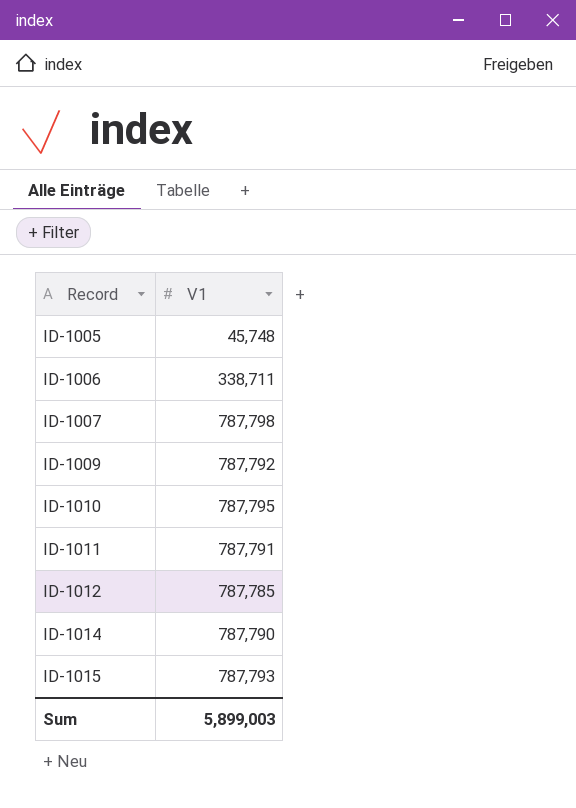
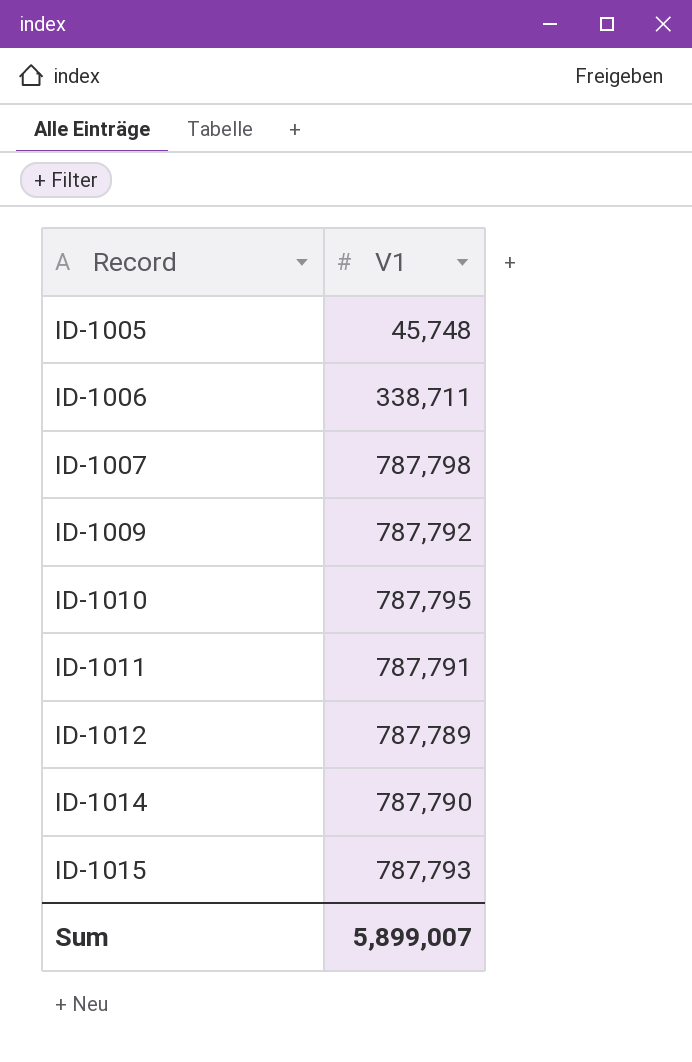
ID-1012 | V1: 787,785 -> 787,789
Sum | V1: 5,899,003 -> 5,899,007

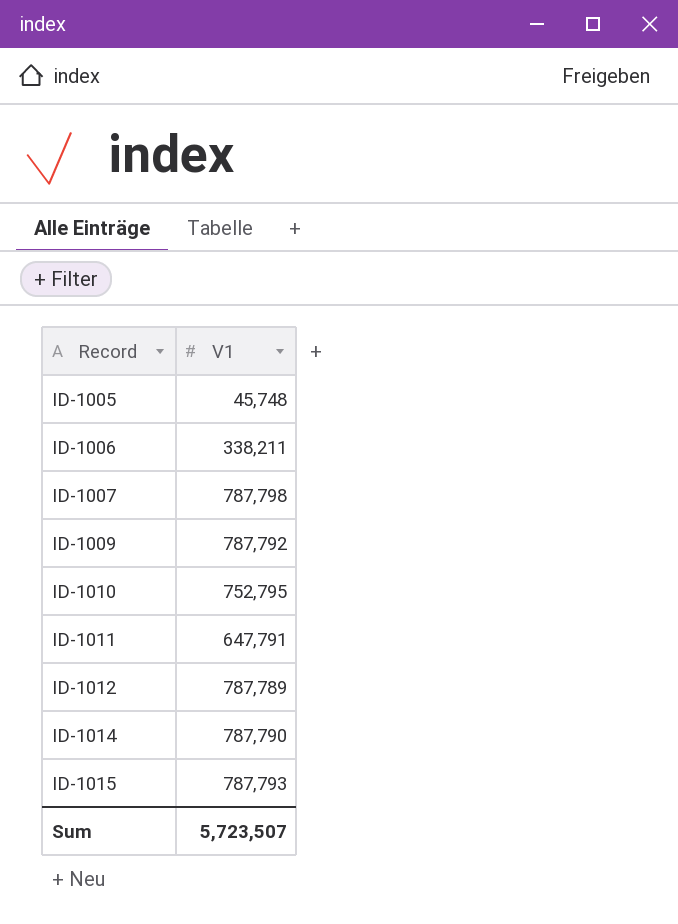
ID-1006 | V1: 338,711 -> 338,211
ID-1010 | V1: 787,795 -> 752,795
ID-1011 | V1: 787,791 -> 647,791
Sum | V1: 5,899,007 -> 5,723,507

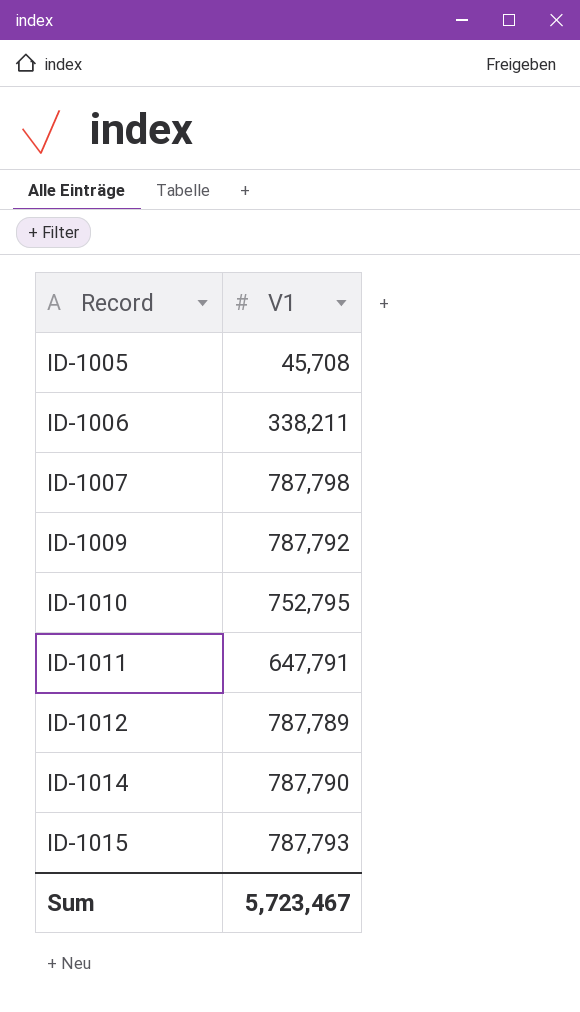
ID-1005 | V1: 45,748 -> 45,708
Sum | V1: 5,723,507 -> 5,723,467

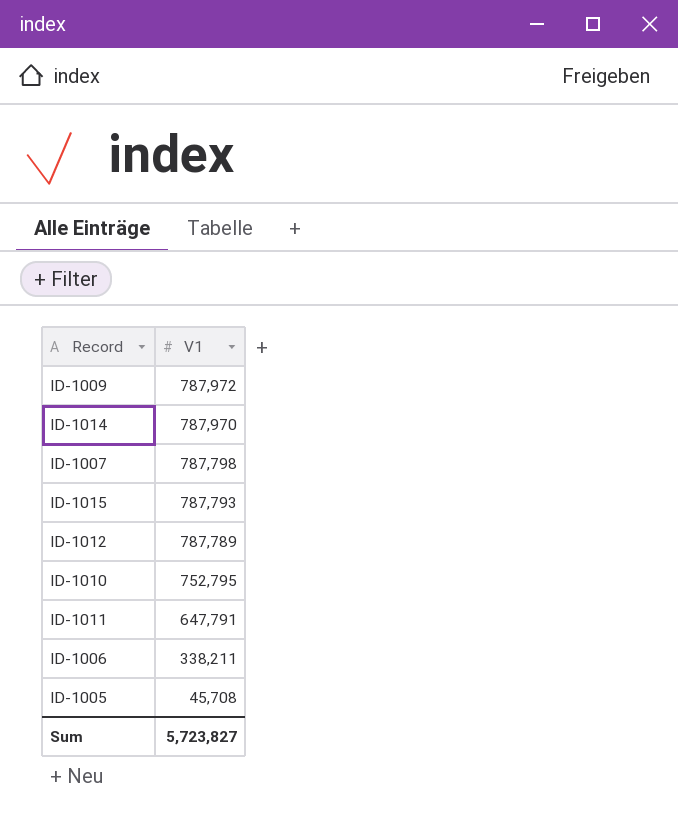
row order: Record ascending -> V1 descending
ID-1009 | V1: 787,792 -> 787,972
ID-1014 | V1: 787,790 -> 787,970
Sum | V1: 5,723,467 -> 5,723,827

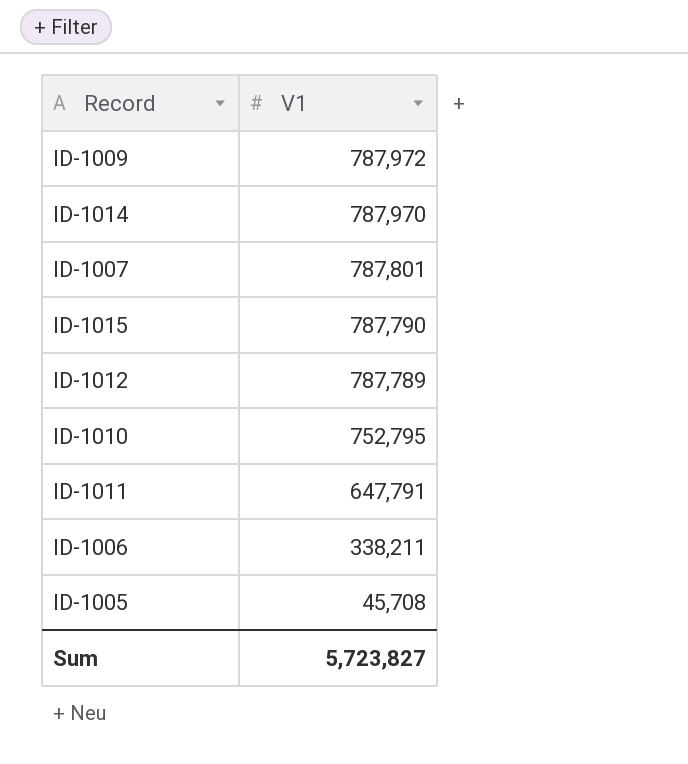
ID-1007 | V1: 787,798 -> 787,801
ID-1015 | V1: 787,793 -> 787,790

